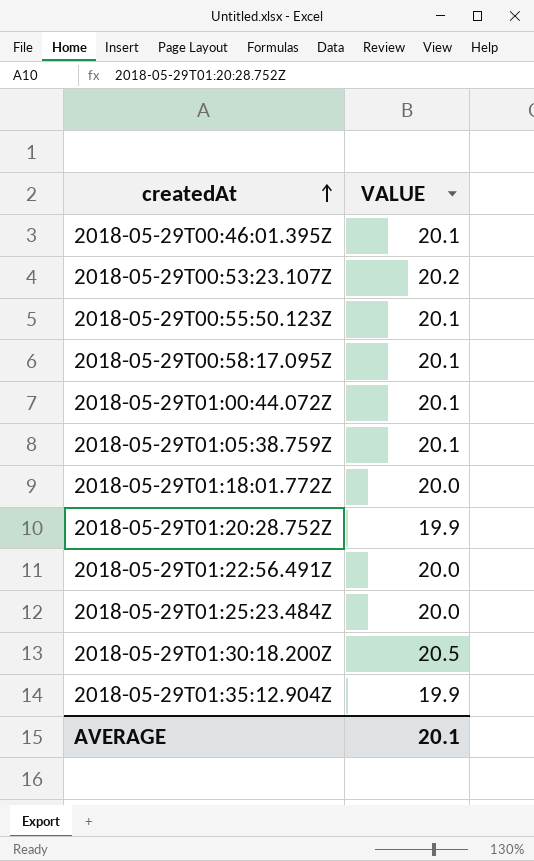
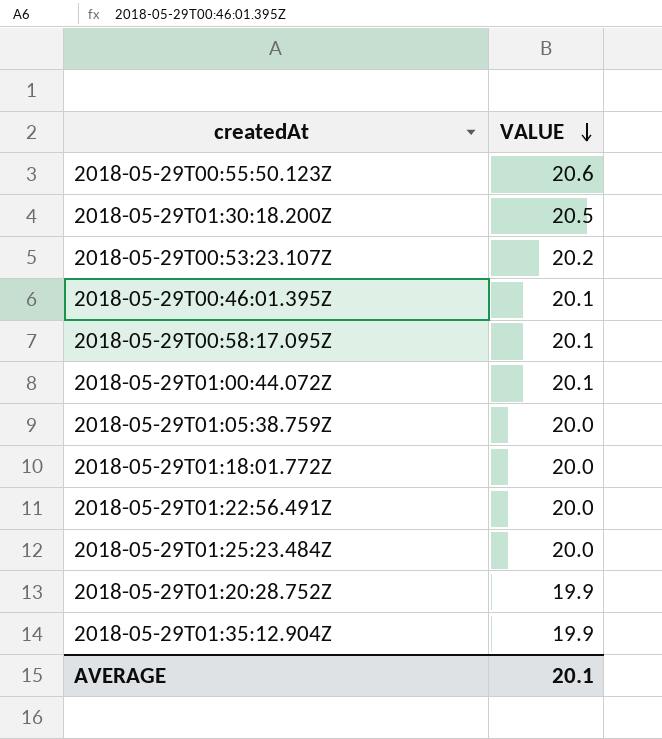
row order: createdAt ascending -> VALUE descending
2018-05-29T00:55:50.123Z | VALUE: 20.1 -> 20.6
2018-05-29T01:05:38.759Z | VALUE: 20.1 -> 20.0

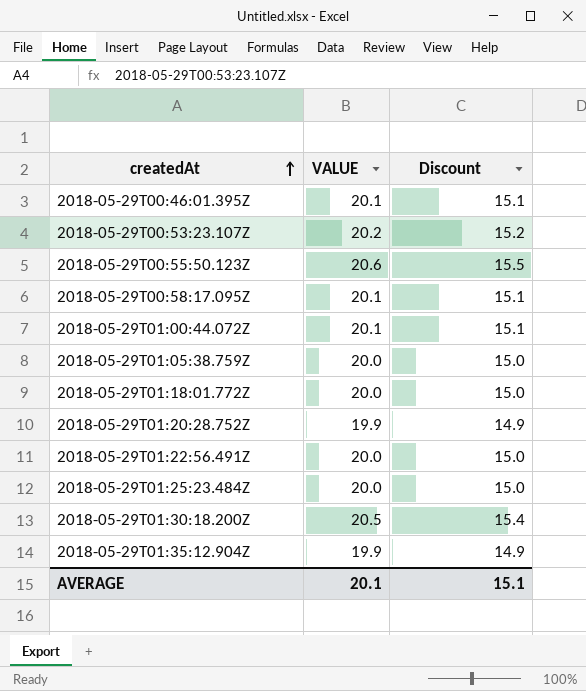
row order: VALUE descending -> createdAt ascending
column Discount | formula: none -> [VALUE] * 0.75

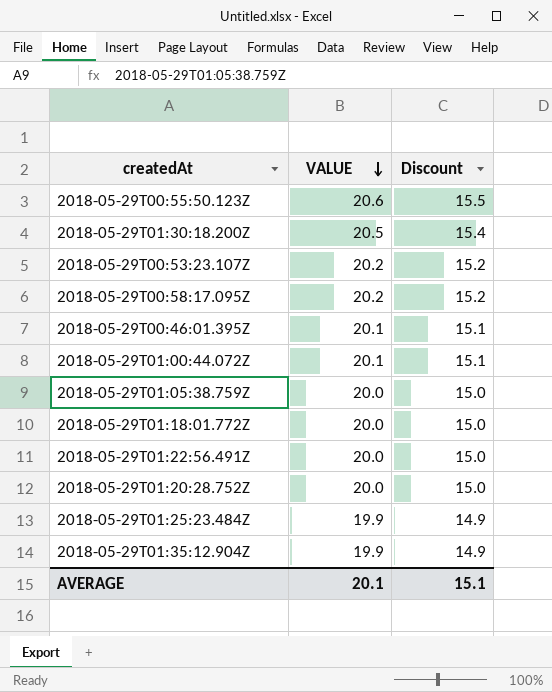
row order: createdAt ascending -> VALUE descending
2018-05-29T00:58:17.095Z | VALUE: 20.1 -> 20.2
2018-05-29T00:58:17.095Z | Discount: 15.1 -> 15.2
2018-05-29T01:20:28.752Z | VALUE: 19.9 -> 20.0
2018-05-29T01:20:28.752Z | Discount: 14.9 -> 15.0
2018-05-29T01:25:23.484Z | VALUE: 20.0 -> 19.9
2018-05-29T01:25:23.484Z | Discount: 15.0 -> 14.9

